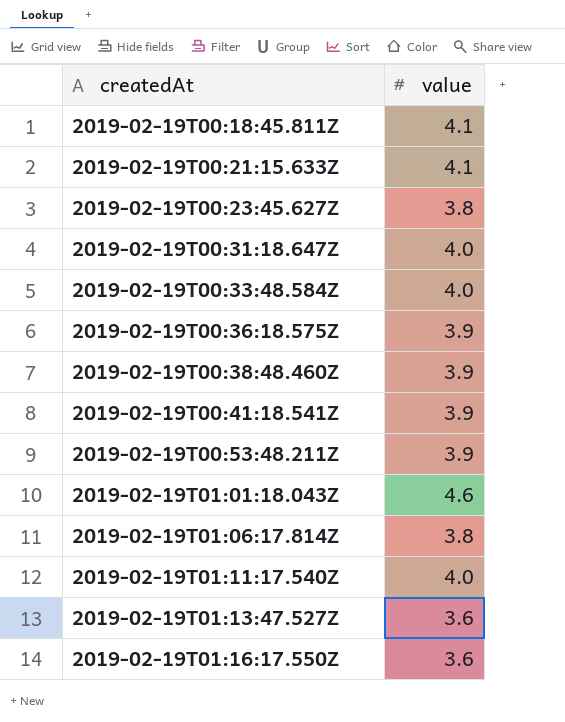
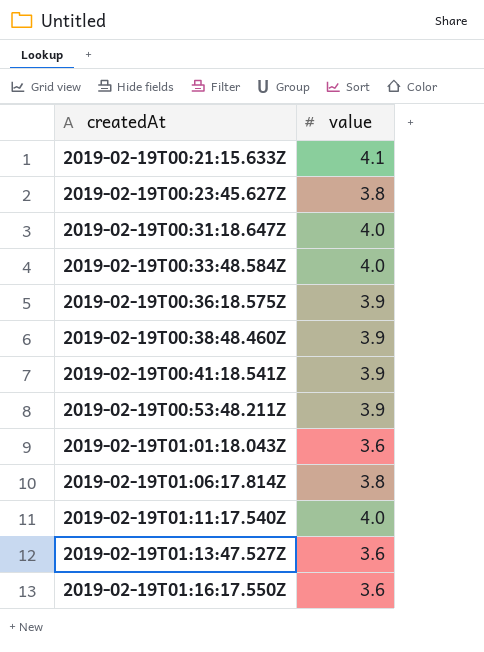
row 2019-02-19T00:18:45.811Z: 4.1 -> none
2019-02-19T01:01:18.043Z | value: 4.6 -> 3.6

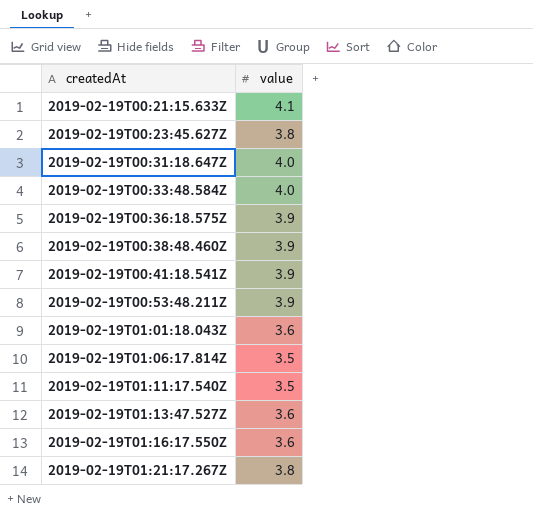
2019-02-19T01:06:17.814Z | value: 3.8 -> 3.5
2019-02-19T01:11:17.540Z | value: 4.0 -> 3.5
row 2019-02-19T01:21:17.267Z: none -> 3.8

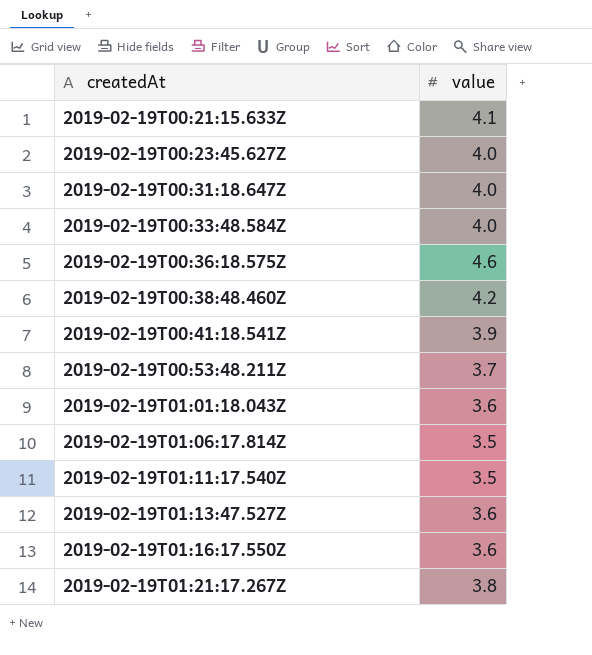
2019-02-19T00:23:45.627Z | value: 3.8 -> 4.0
2019-02-19T00:36:18.575Z | value: 3.9 -> 4.6
2019-02-19T00:38:48.460Z | value: 3.9 -> 4.2
2019-02-19T00:53:48.211Z | value: 3.9 -> 3.7

